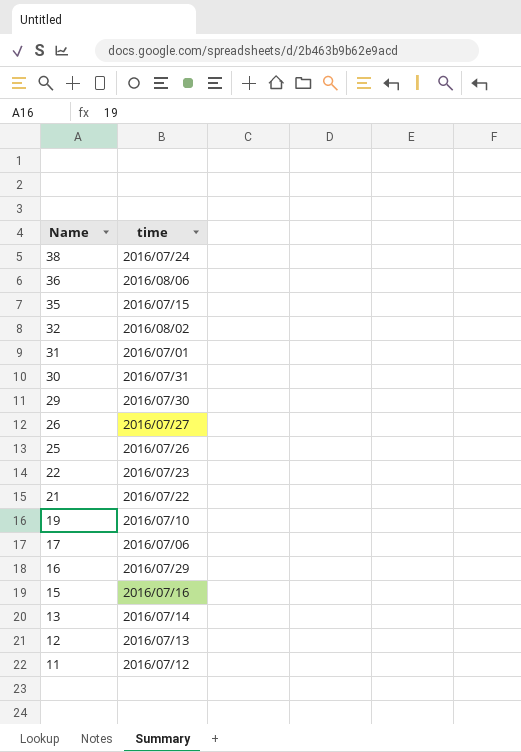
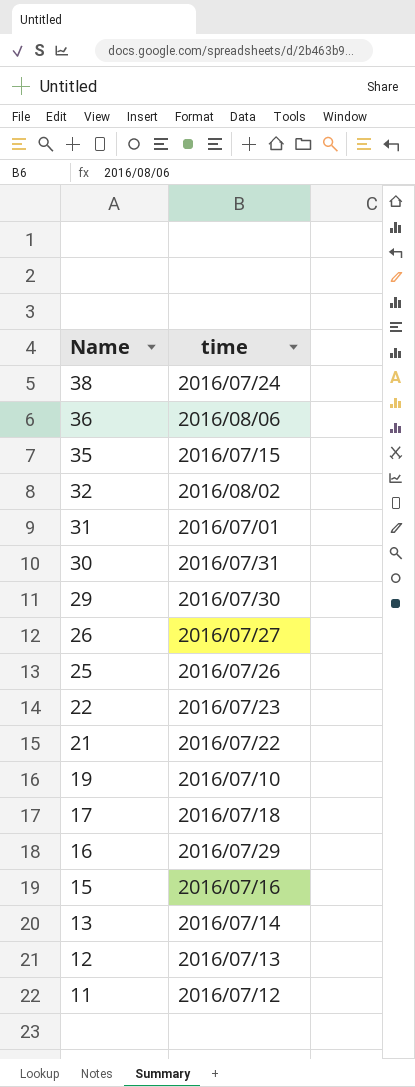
17 | time: 2016/07/06 -> 2016/07/18

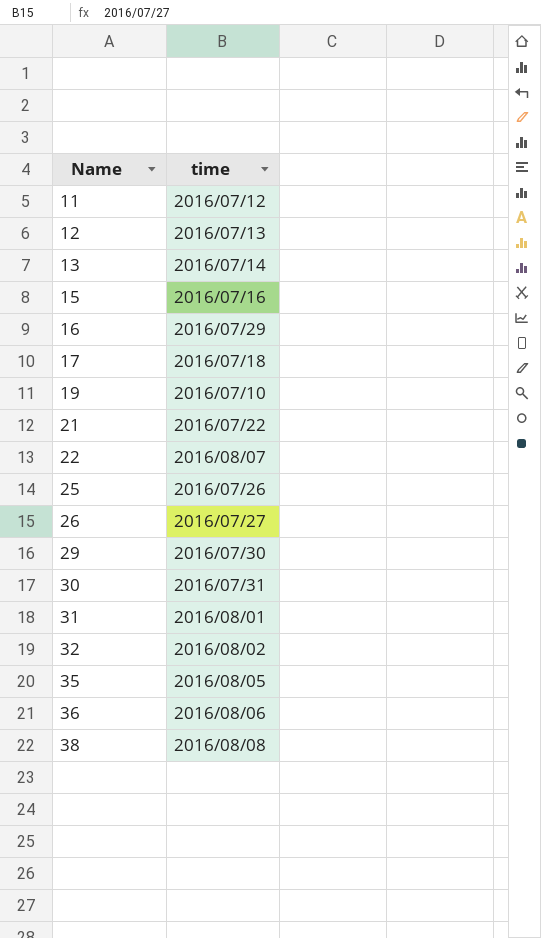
row order: Name descending -> Name ascending
22 | time: 2016/07/23 -> 2016/08/07
31 | time: 2016/07/01 -> 2016/08/01
35 | time: 2016/07/15 -> 2016/08/05
38 | time: 2016/07/24 -> 2016/08/08

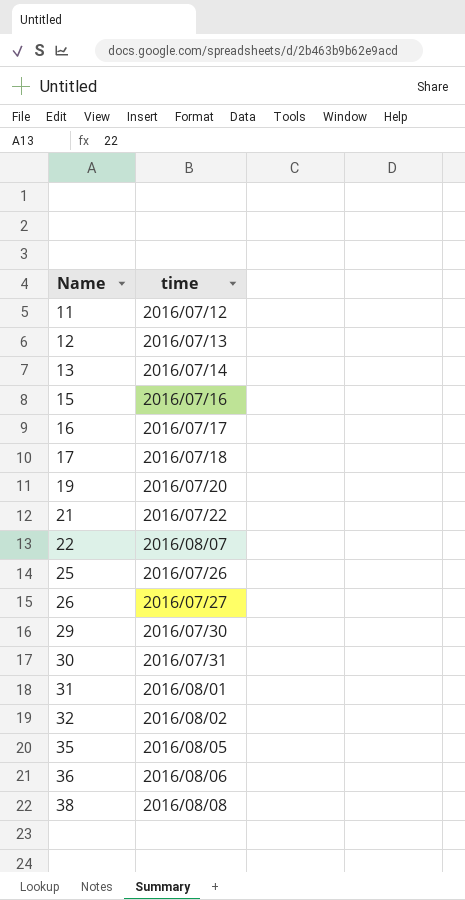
16 | time: 2016/07/29 -> 2016/07/17
19 | time: 2016/07/10 -> 2016/07/20

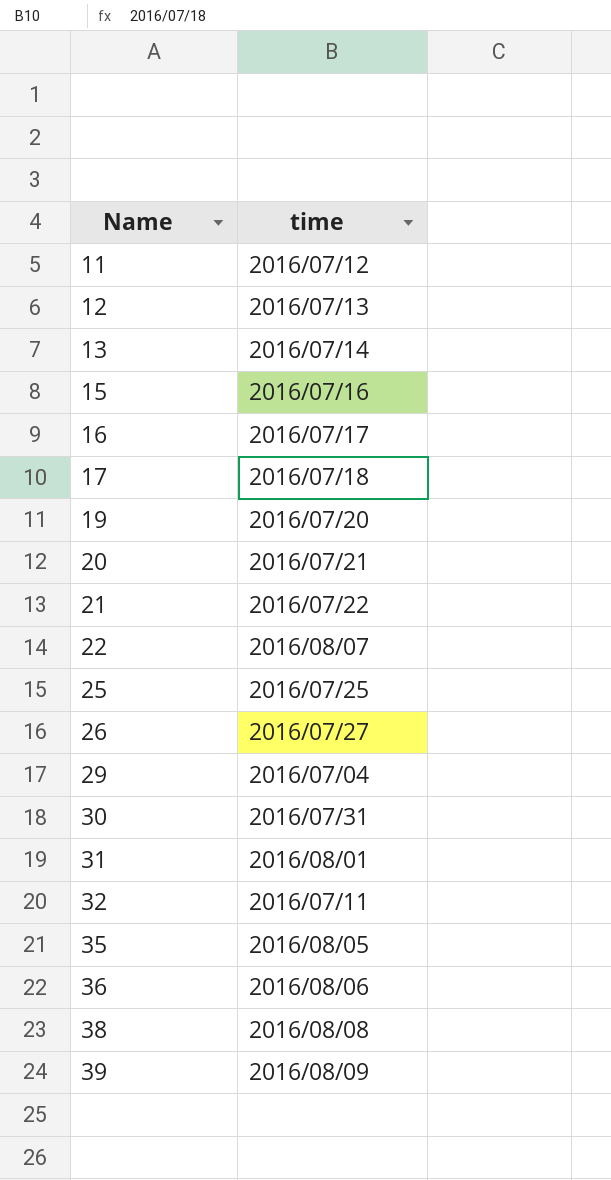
row 20: none -> 2016/07/21
25 | time: 2016/07/26 -> 2016/07/25
29 | time: 2016/07/30 -> 2016/07/04
32 | time: 2016/08/02 -> 2016/07/11
row 39: none -> 2016/08/09

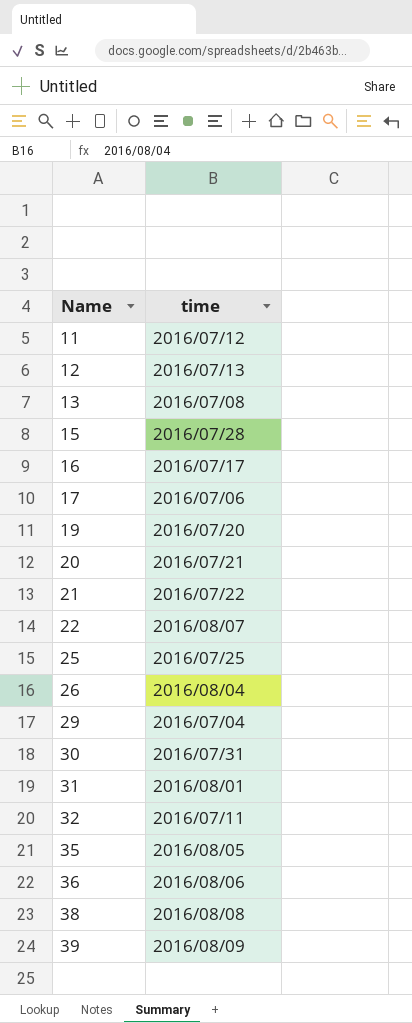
13 | time: 2016/07/14 -> 2016/07/08
15 | time: 2016/07/16 -> 2016/07/28
17 | time: 2016/07/18 -> 2016/07/06
26 | time: 2016/07/27 -> 2016/08/04

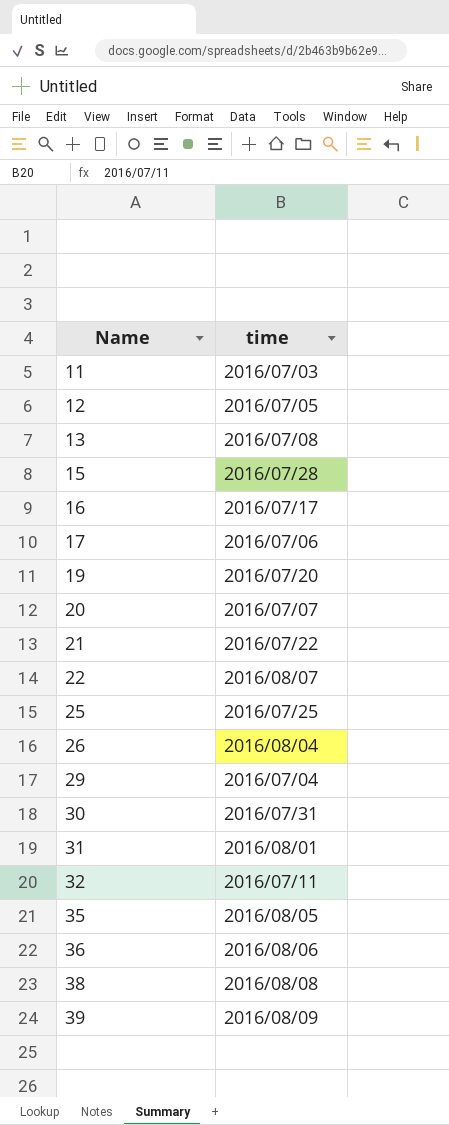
11 | time: 2016/07/12 -> 2016/07/03
12 | time: 2016/07/13 -> 2016/07/05
20 | time: 2016/07/21 -> 2016/07/07

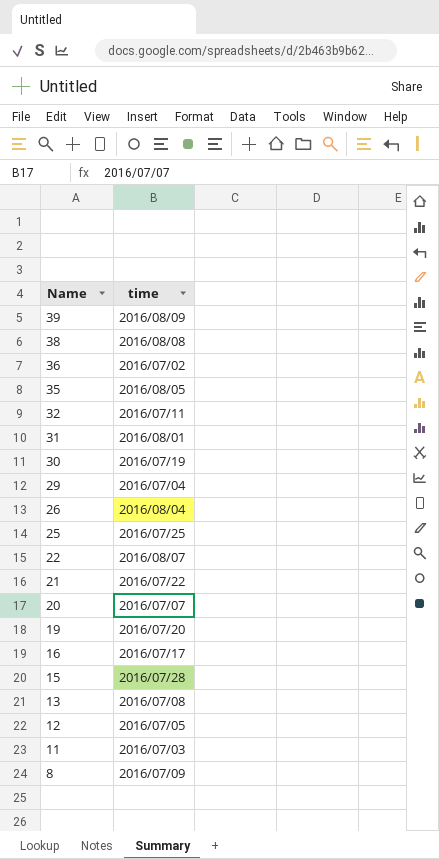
row order: Name ascending -> Name descending
row 17: 2016/07/06 -> none
36 | time: 2016/08/06 -> 2016/07/02
30 | time: 2016/07/31 -> 2016/07/19
row 8: none -> 2016/07/09

